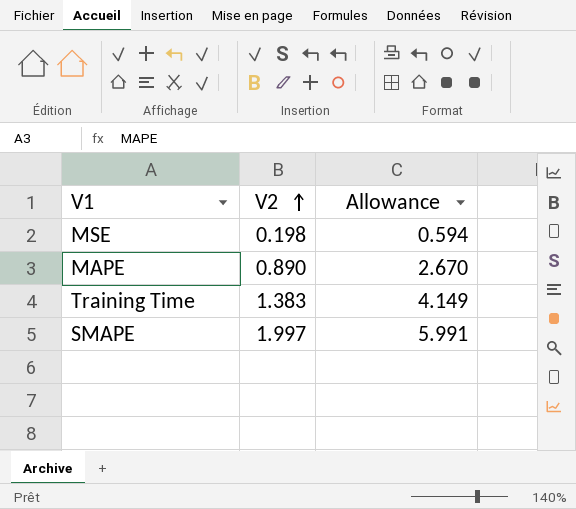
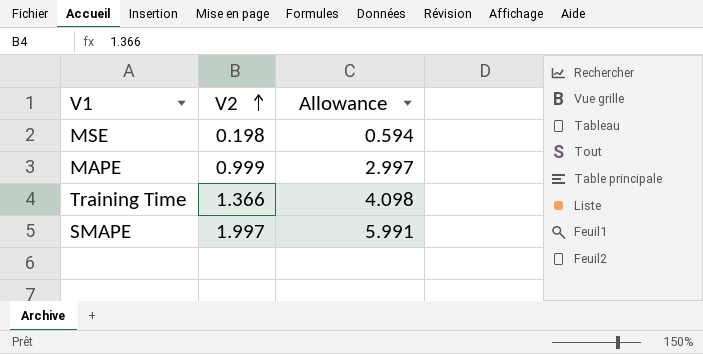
MAPE | V2: 0.890 -> 0.999
MAPE | Allowance: 2.670 -> 2.997
Training Time | V2: 1.383 -> 1.366
Training Time | Allowance: 4.149 -> 4.098

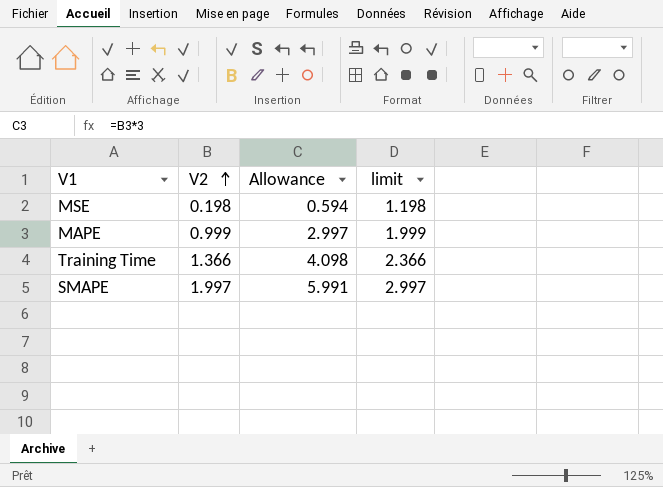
column limit | formula: none -> [V2] + 1

